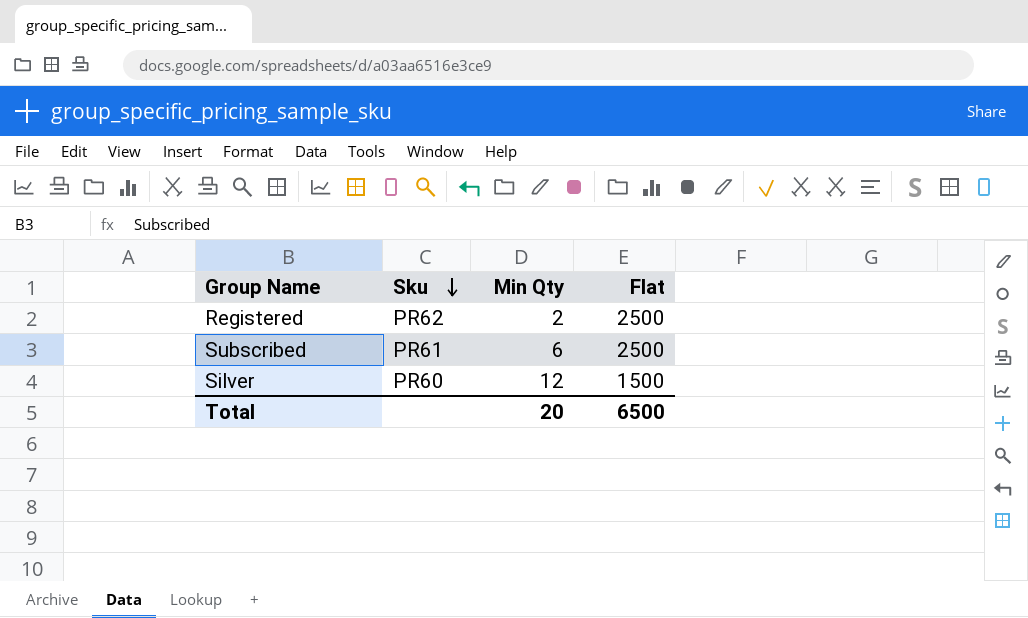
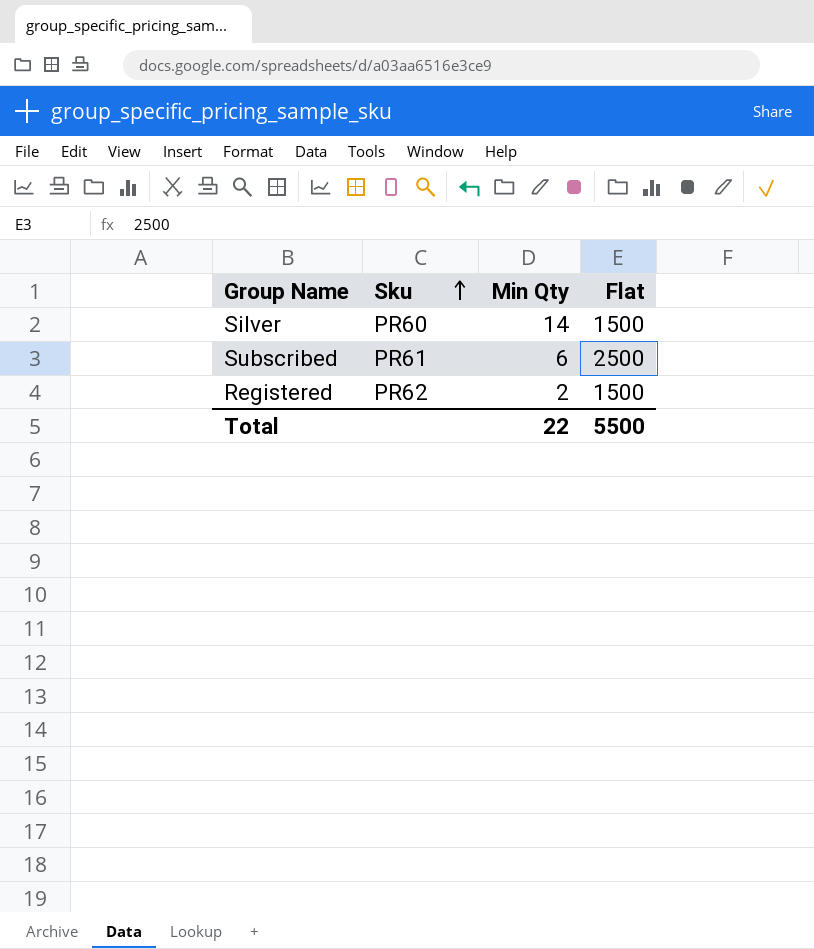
row order: Sku descending -> Sku ascending
Silver | Min Qty: 12 -> 14
Registered | Flat: 2500 -> 1500
Total | Min Qty: 20 -> 22
Total | Flat: 6500 -> 5500

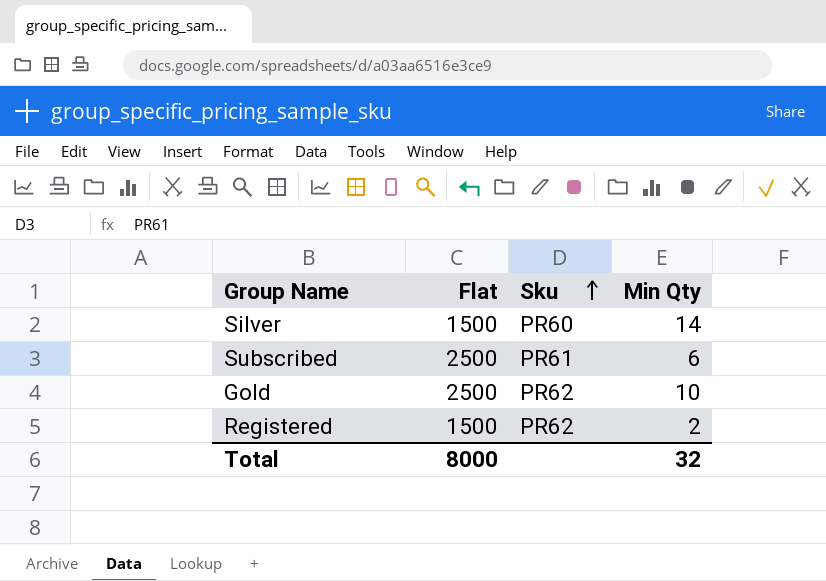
column Flat | position: 4 -> 2
row Gold: none -> 2500 | PR62 | 10
Total | Flat: 5500 -> 8000
Total | Min Qty: 22 -> 32

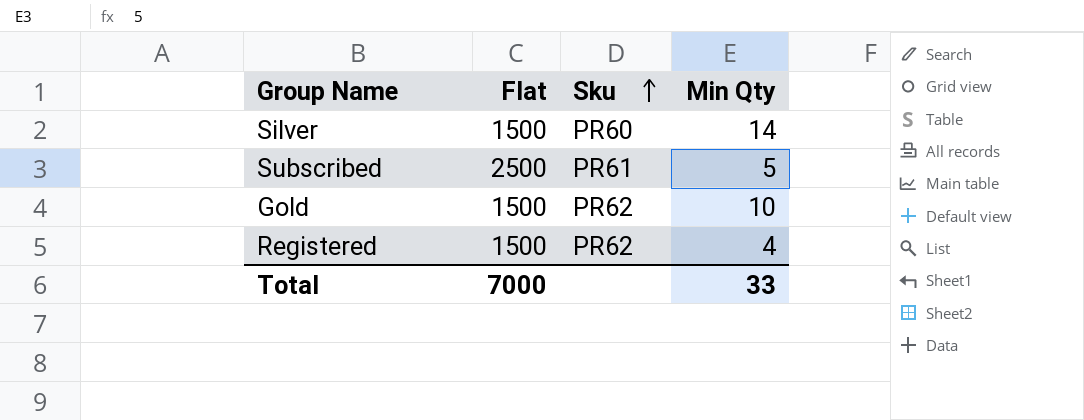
Subscribed | Min Qty: 6 -> 5
Gold | Flat: 2500 -> 1500
Registered | Min Qty: 2 -> 4
Total | Flat: 8000 -> 7000
Total | Min Qty: 32 -> 33

